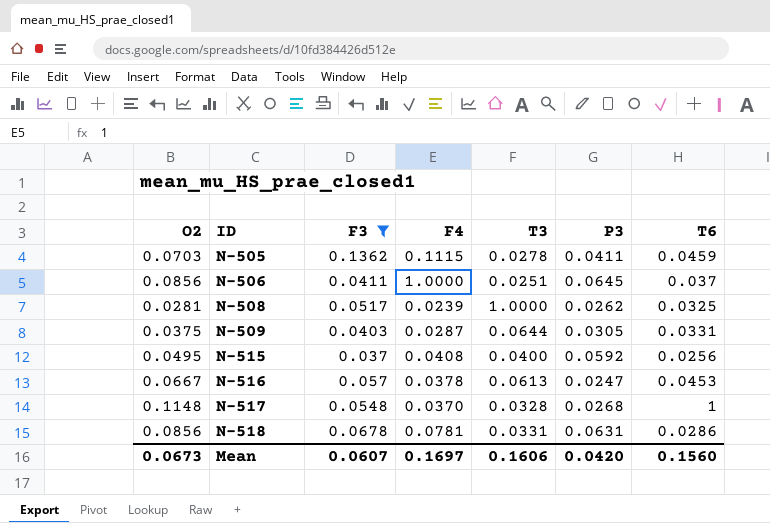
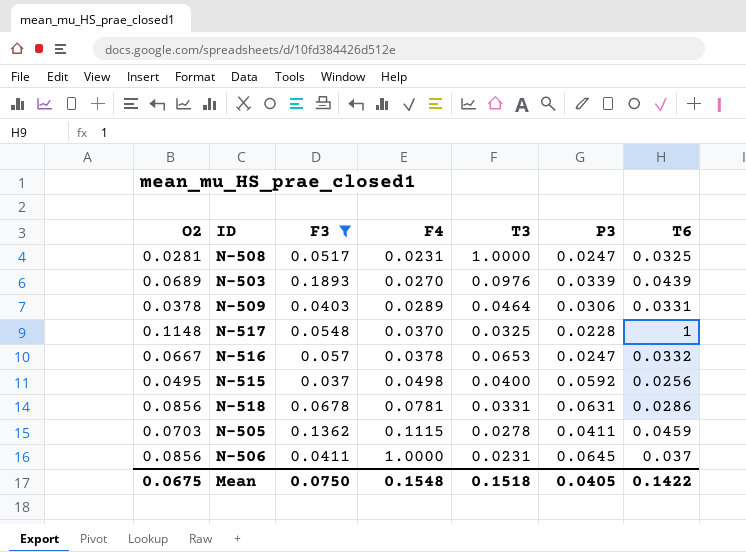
row order: ID ascending -> F4 ascending
N-508 | F4: 0.0239 -> 0.0231
N-508 | P3: 0.0262 -> 0.0247
row N-503: none -> 0.0689 | 0.1893 | 0.0270 | 0.0976 | 0.0339 | 0.0439
N-509 | O2: 0.0375 -> 0.0378
N-509 | F4: 0.0287 -> 0.0289
N-509 | T3: 0.0644 -> 0.0464
N-509 | P3: 0.0305 -> 0.0306
N-517 | T3: 0.0328 -> 0.0325
N-517 | P3: 0.0268 -> 0.0228
N-516 | T3: 0.0613 -> 0.0653
N-516 | T6: 0.0453 -> 0.0332
N-515 | F4: 0.0408 -> 0.0498
N-506 | T3: 0.0251 -> 0.0231
Mean | O2: 0.0673 -> 0.0675
Mean | F3: 0.0607 -> 0.0750
Mean | F4: 0.1697 -> 0.1548
Mean | T3: 0.1606 -> 0.1518
Mean | P3: 0.0420 -> 0.0405
Mean | T6: 0.1560 -> 0.1422

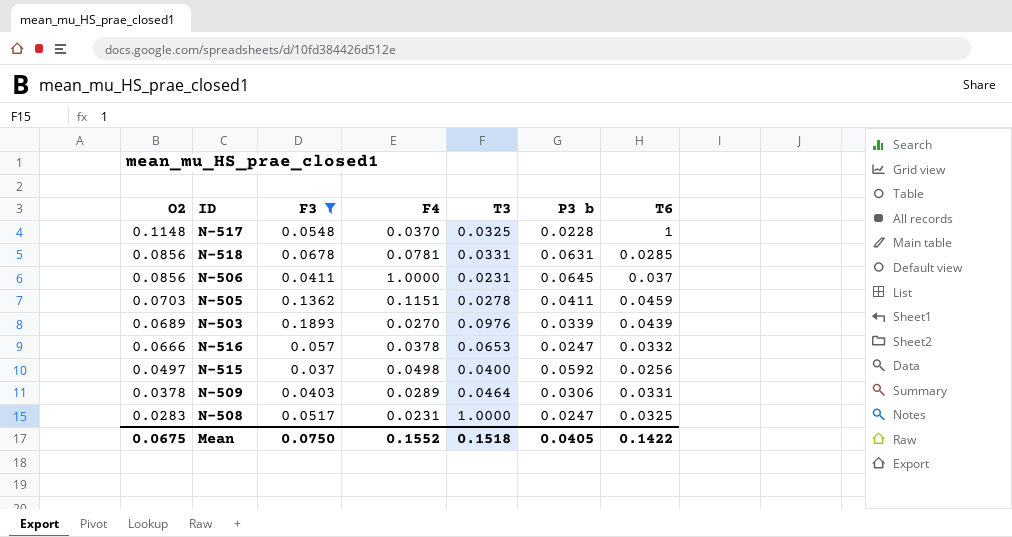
row order: F4 ascending -> O2 descending
column name: P3 -> P3 b
N-518 | T6: 0.0286 -> 0.0285
N-505 | F4: 0.1115 -> 0.1151
N-516 | O2: 0.0667 -> 0.0666
N-515 | O2: 0.0495 -> 0.0497
N-508 | O2: 0.0281 -> 0.0283
Mean | F4: 0.1548 -> 0.1552

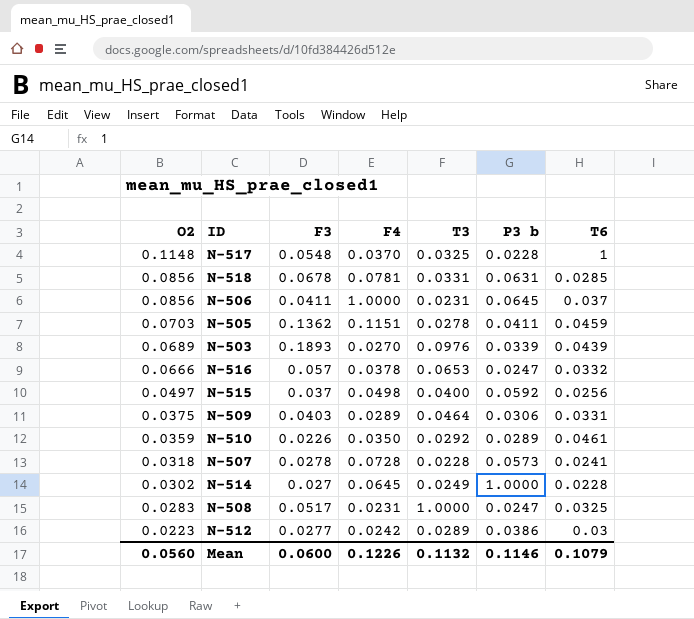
filter: F3 >= 0.037 -> none
N-509 | O2: 0.0378 -> 0.0375
Mean | O2: 0.0675 -> 0.0560
Mean | F3: 0.0750 -> 0.0600
Mean | F4: 0.1552 -> 0.1226
Mean | T3: 0.1518 -> 0.1132
Mean | P3 b: 0.0405 -> 0.1146
Mean | T6: 0.1422 -> 0.1079

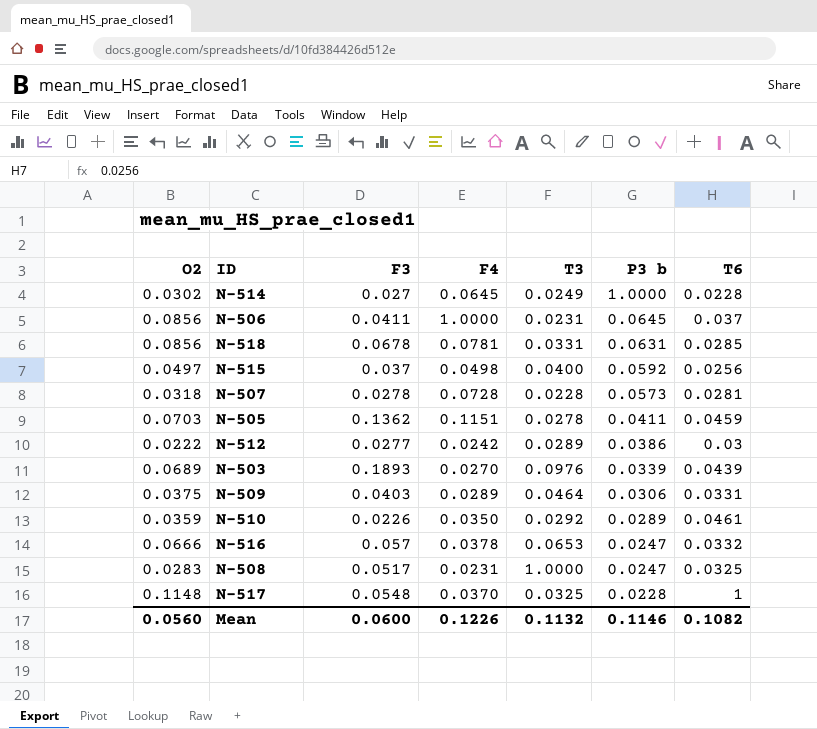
row order: O2 descending -> P3 b descending
N-507 | T6: 0.0241 -> 0.0281
N-512 | O2: 0.0223 -> 0.0222
Mean | T6: 0.1079 -> 0.1082

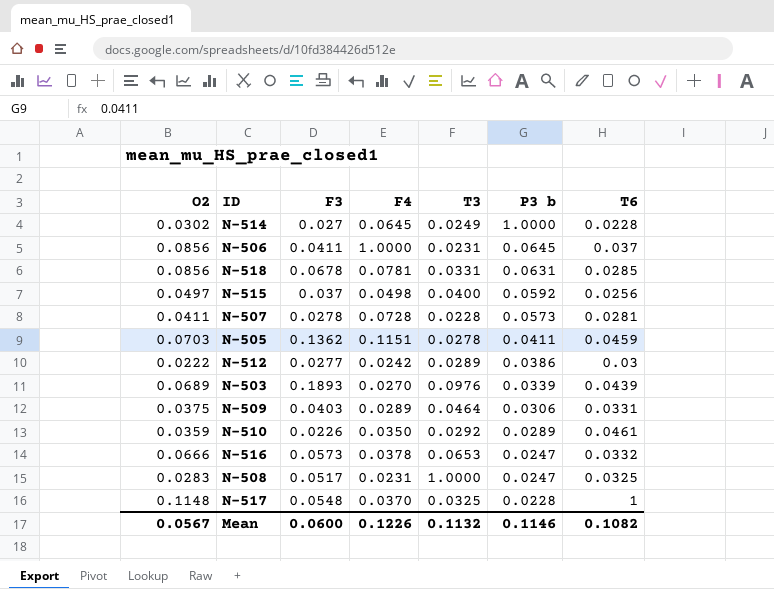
N-507 | O2: 0.0318 -> 0.0411
N-516 | F3: 0.057 -> 0.0573
Mean | O2: 0.0560 -> 0.0567

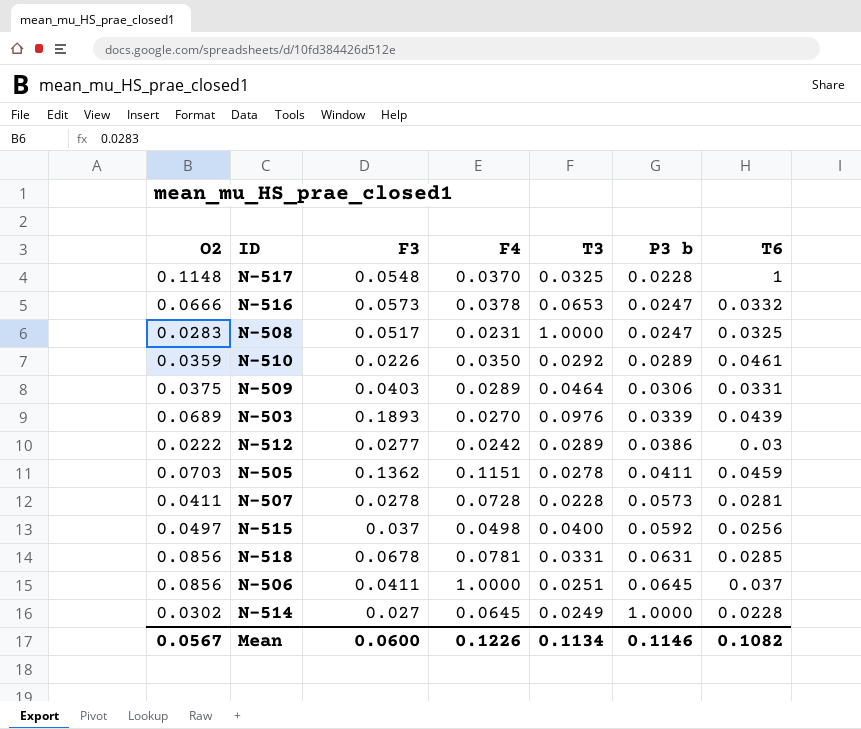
row order: P3 b descending -> P3 b ascending
N-506 | T3: 0.0231 -> 0.0251
Mean | T3: 0.1132 -> 0.1134

